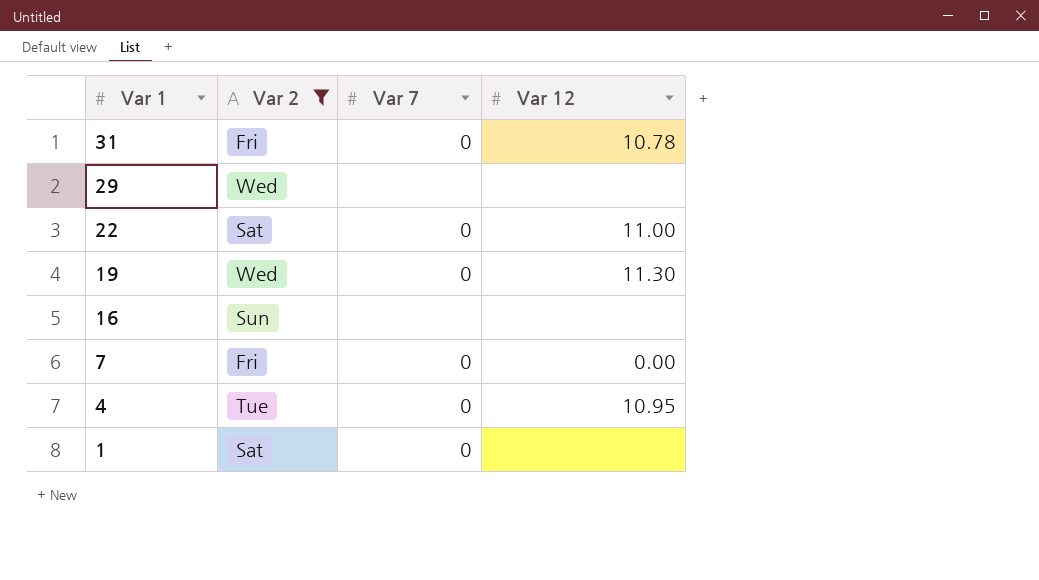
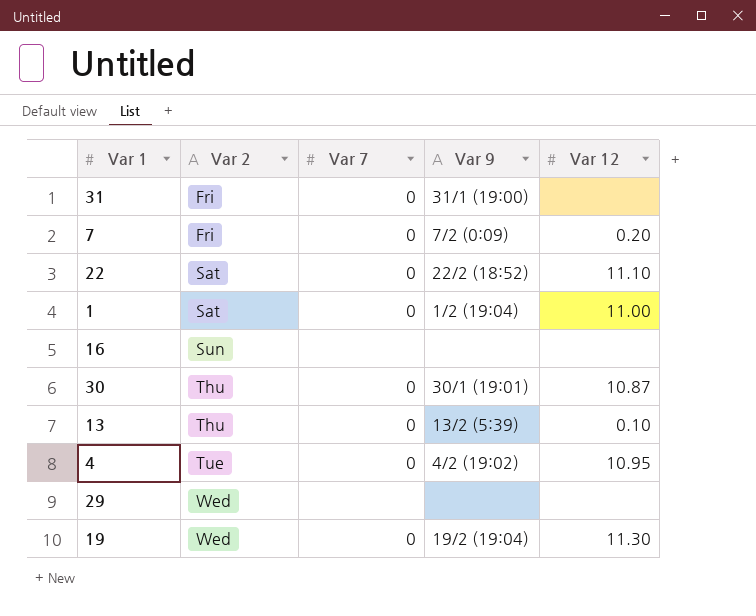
filter: Var 2 != Thu -> none
row order: Var 1 descending -> Var 2 ascending
column Var 9 | position: none -> 4
31 | Var 12: 10.78 -> none
7 | Var 12: 0.00 -> 0.20
22 | Var 12: 11.00 -> 11.10
1 | Var 12: none -> 11.00

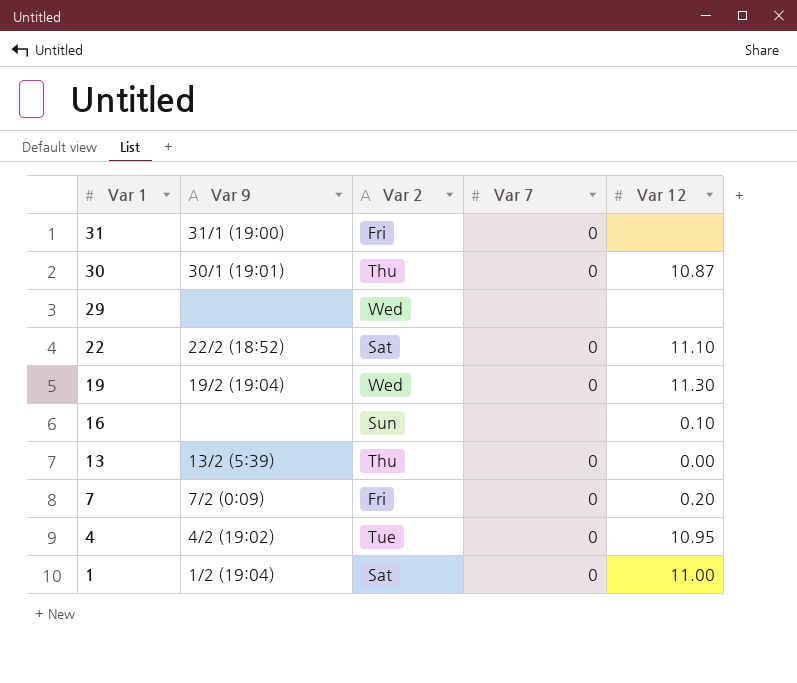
row order: Var 2 ascending -> Var 1 descending
column Var 9 | position: 4 -> 2
16 | Var 12: none -> 0.10
13 | Var 12: 0.10 -> 0.00

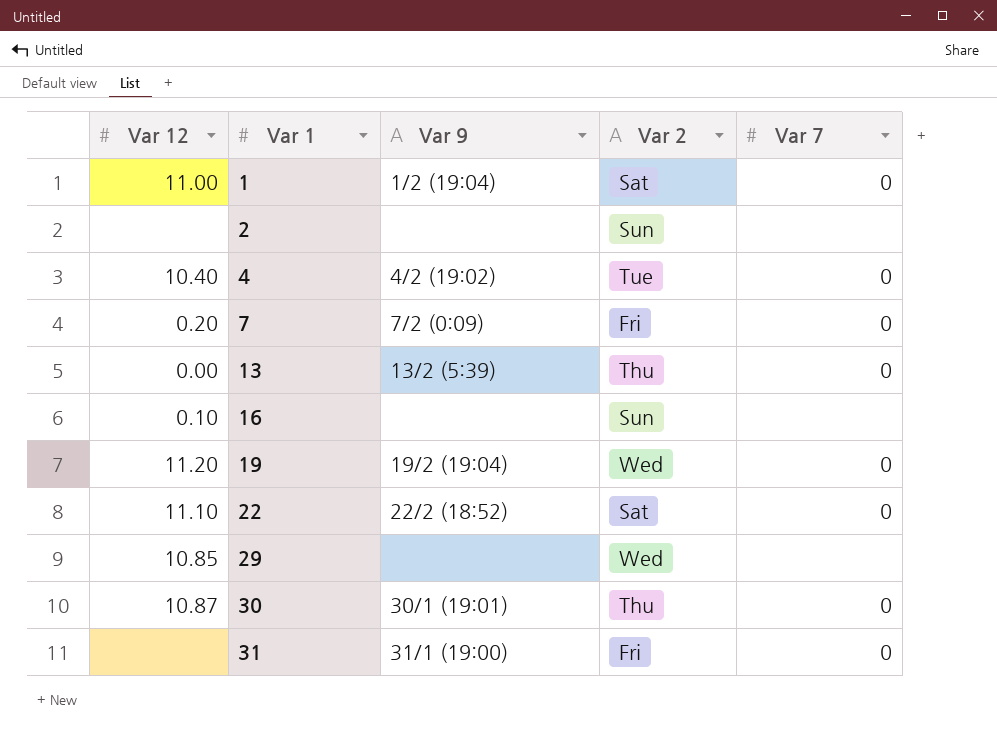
row order: Var 1 descending -> Var 1 ascending
column Var 12 | position: 5 -> 1
row 2: none -> none | none | Sun | none
4 | Var 12: 10.95 -> 10.40
19 | Var 12: 11.30 -> 11.20
29 | Var 12: none -> 10.85

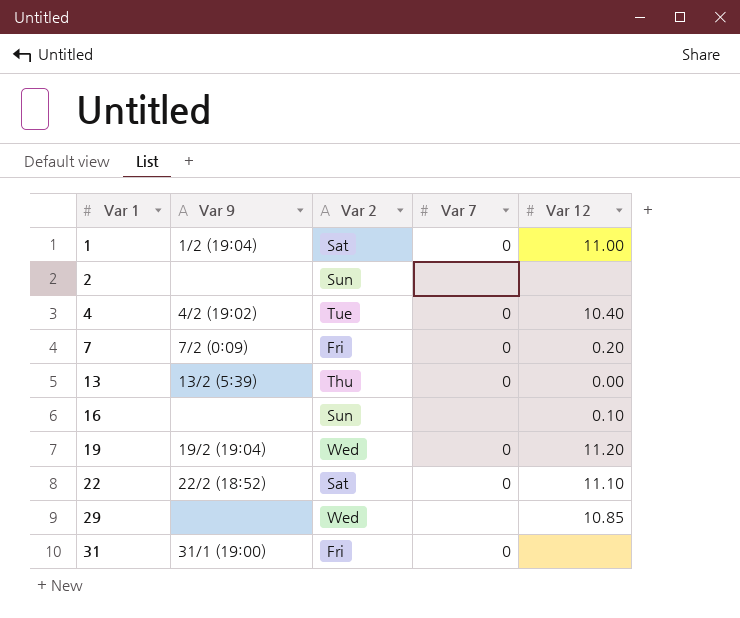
column Var 12 | position: 1 -> 5
row 30: 10.87 | 30/1 (19:01) | Thu | 0 -> none

